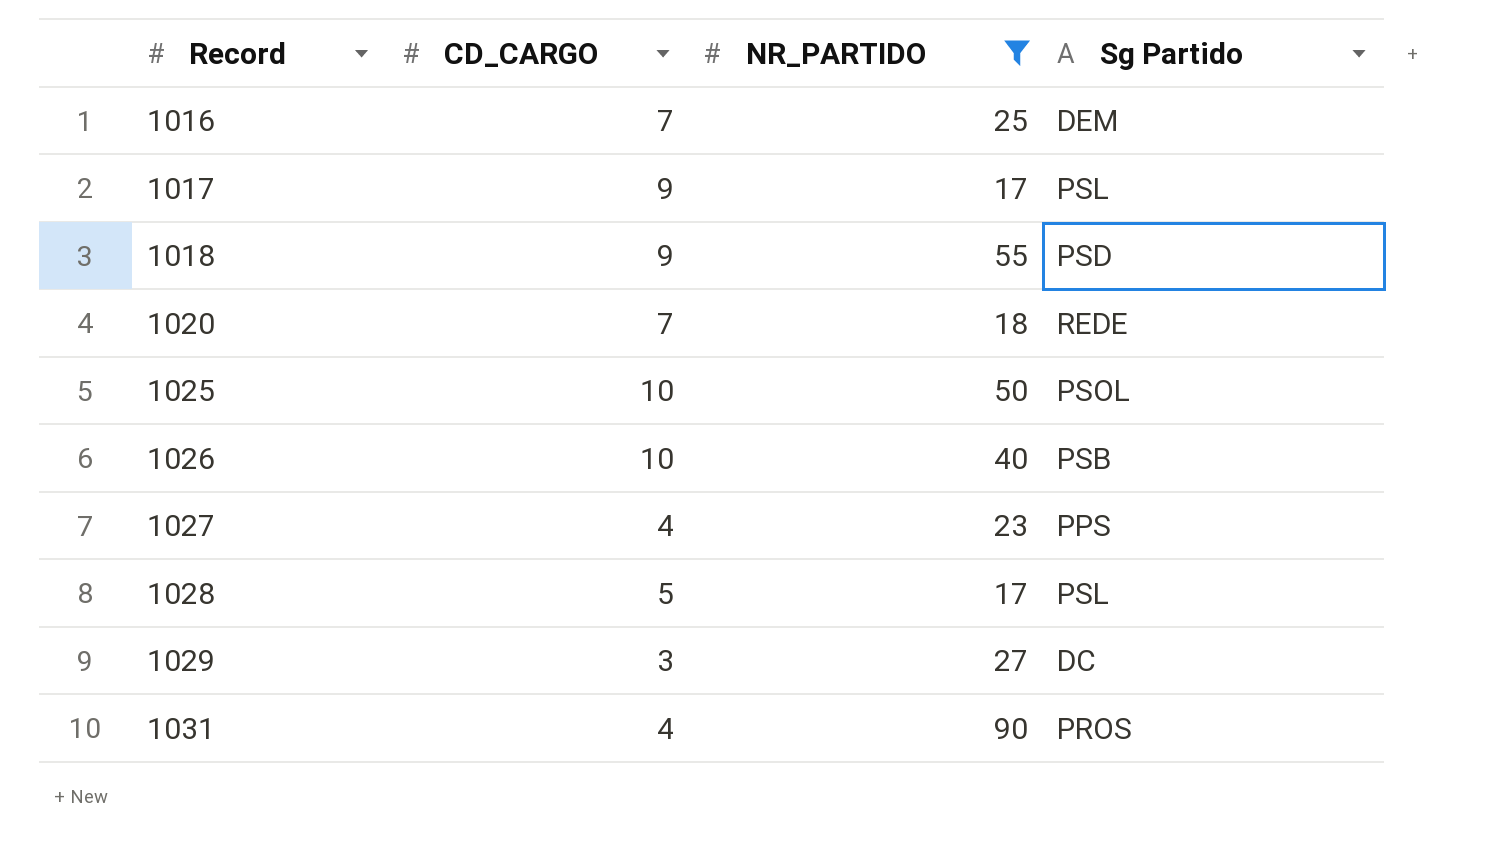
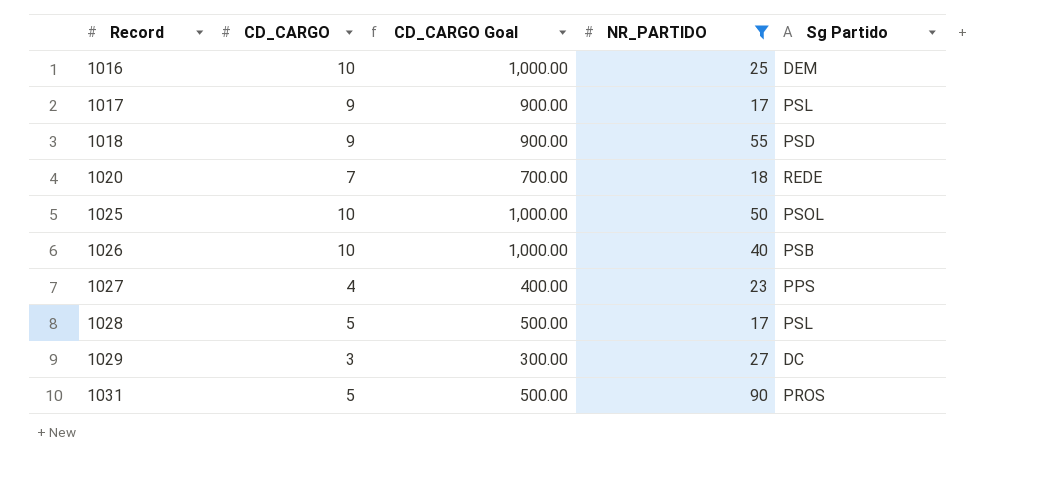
column CD_CARGO Goal | formula: none -> [CD_CARGO] * 100
1016 | CD_CARGO: 7 -> 10
1031 | CD_CARGO: 4 -> 5

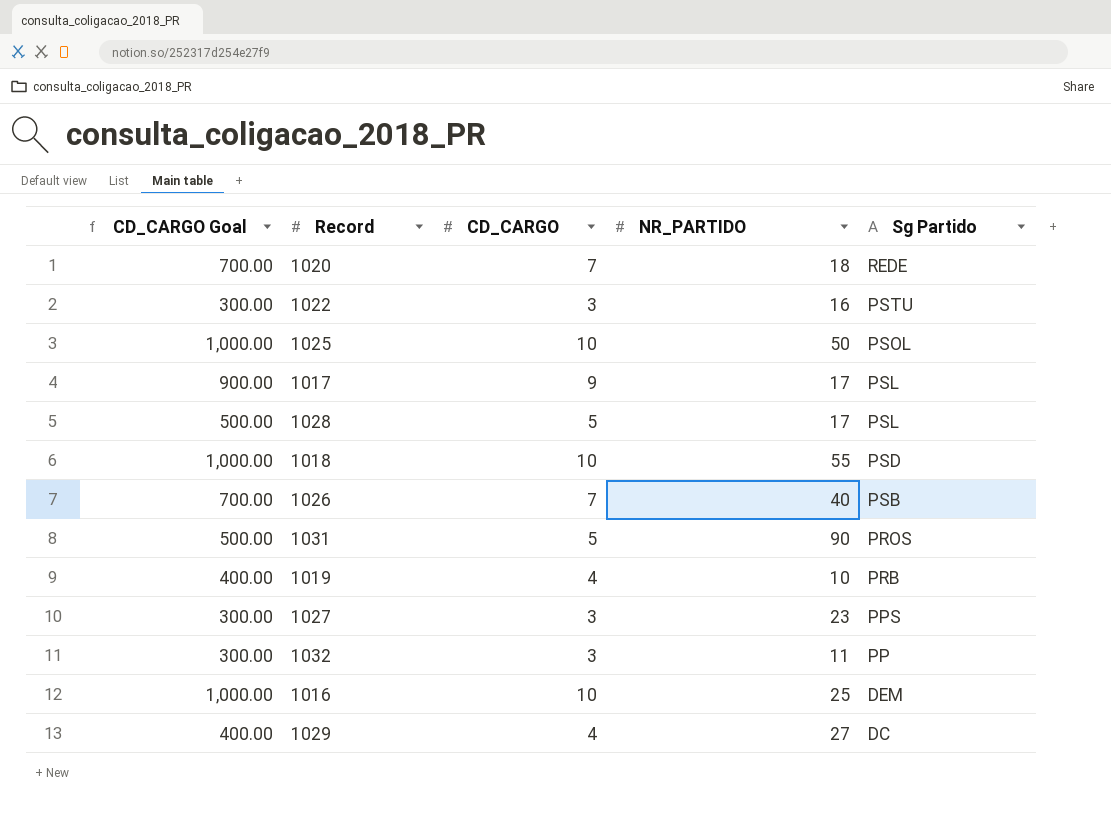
filter: NR_PARTIDO >= 17 -> none
row order: Record ascending -> Sg Partido descending
column CD_CARGO Goal | position: 3 -> 1
1018 | CD_CARGO Goal: 900.00 -> 1,000.00
1018 | CD_CARGO: 9 -> 10
1026 | CD_CARGO Goal: 1,000.00 -> 700.00
1026 | CD_CARGO: 10 -> 7
1027 | CD_CARGO Goal: 400.00 -> 300.00
1027 | CD_CARGO: 4 -> 3
1029 | CD_CARGO Goal: 300.00 -> 400.00
1029 | CD_CARGO: 3 -> 4

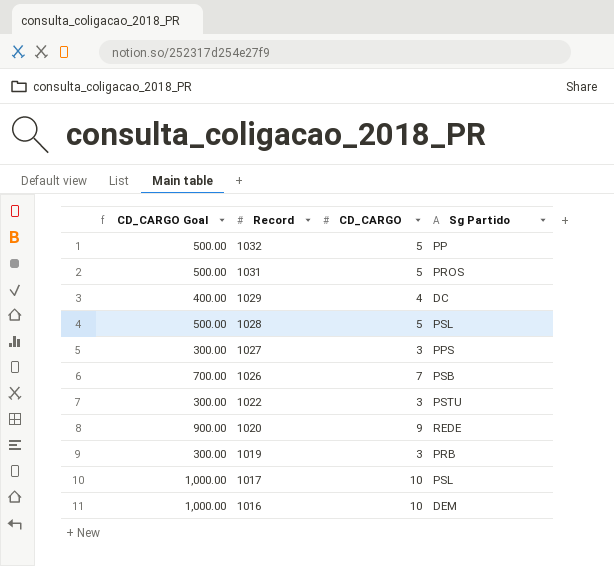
row order: Sg Partido descending -> Record descending
column NR_PARTIDO | position: 4 -> none
row 1025: 1,000.00 | 10 | 50 | PSOL -> none
row 1018: 1,000.00 | 10 | 55 | PSD -> none
1032 | CD_CARGO Goal: 300.00 -> 500.00
1032 | CD_CARGO: 3 -> 5
1020 | CD_CARGO Goal: 700.00 -> 900.00
1020 | CD_CARGO: 7 -> 9
1019 | CD_CARGO Goal: 400.00 -> 300.00
1019 | CD_CARGO: 4 -> 3
1017 | CD_CARGO Goal: 900.00 -> 1,000.00
1017 | CD_CARGO: 9 -> 10

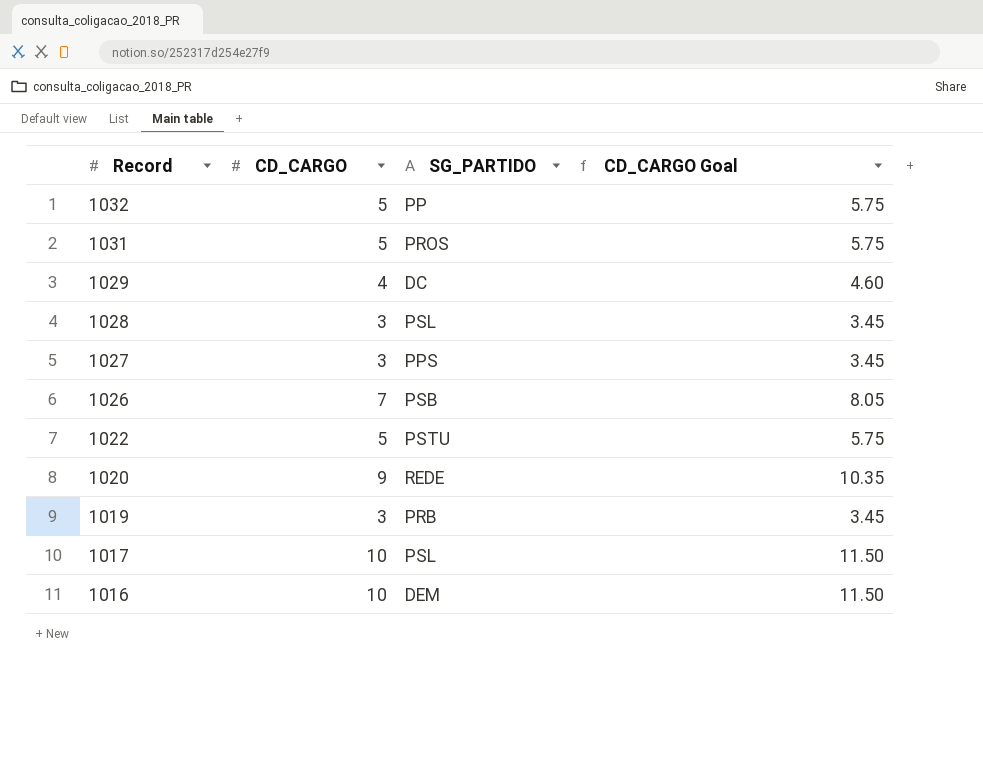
column name: Sg Partido -> SG_PARTIDO
column CD_CARGO Goal | formula: [CD_CARGO] * 100 -> [CD_CARGO] * 1.15
column CD_CARGO Goal | position: 1 -> 4
1028 | CD_CARGO: 5 -> 3
1022 | CD_CARGO: 3 -> 5

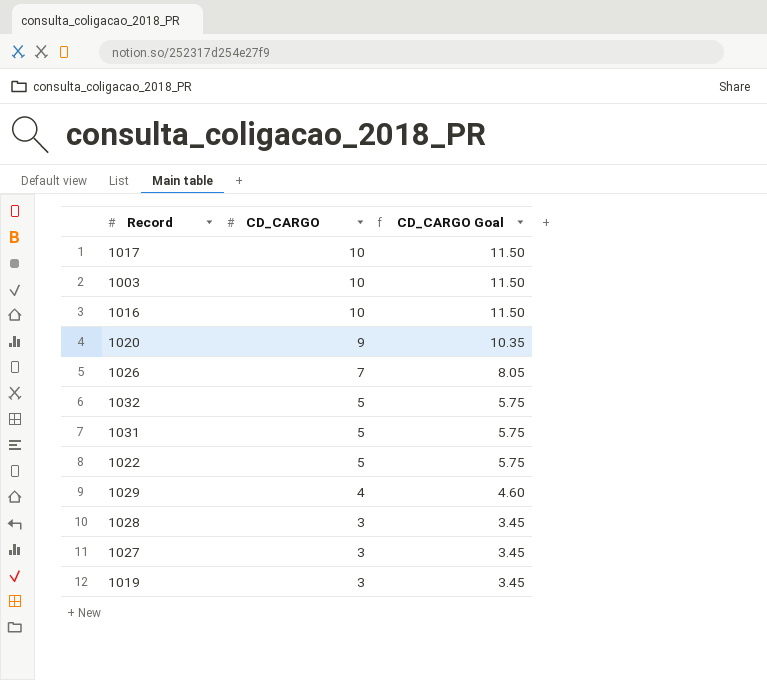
row order: Record descending -> CD_CARGO descending
column SG_PARTIDO | position: 3 -> none
row 1003: none -> 10 | 11.50

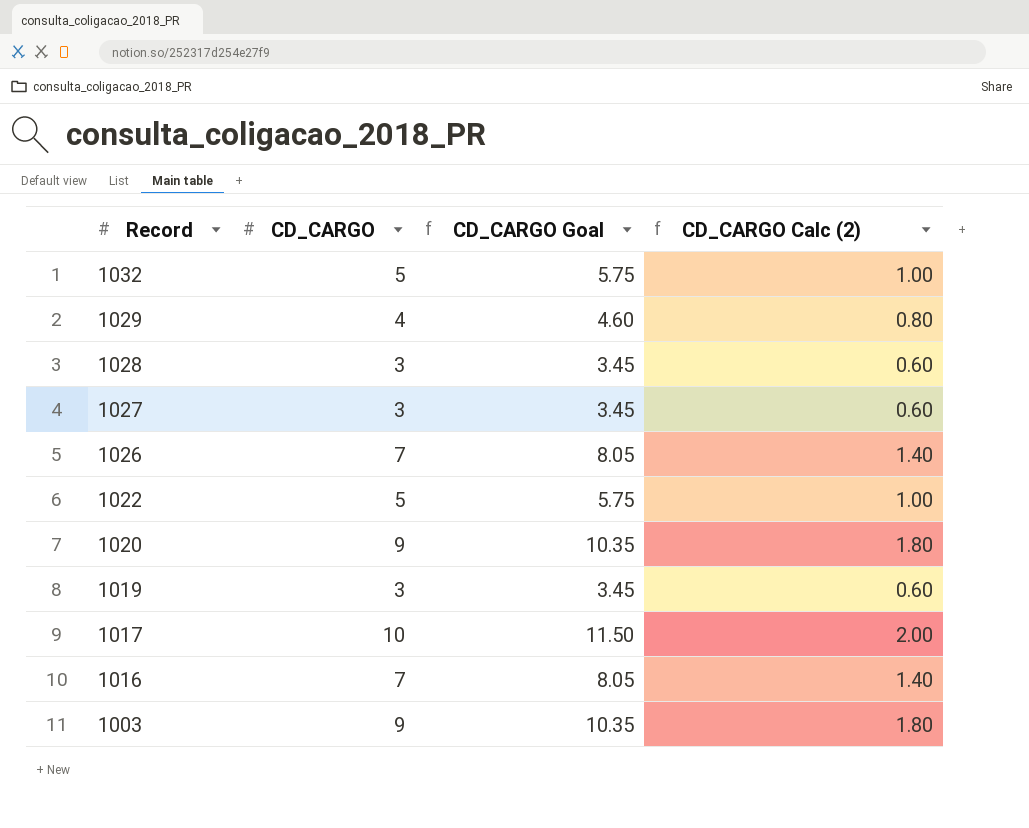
row order: CD_CARGO descending -> Record descending
column CD_CARGO Calc (2) | formula: none -> [CD_CARGO] * 0.2
row 1031: 5 | 5.75 -> none
1016 | CD_CARGO: 10 -> 7
1016 | CD_CARGO Goal: 11.50 -> 8.05
1003 | CD_CARGO: 10 -> 9
1003 | CD_CARGO Goal: 11.50 -> 10.35

